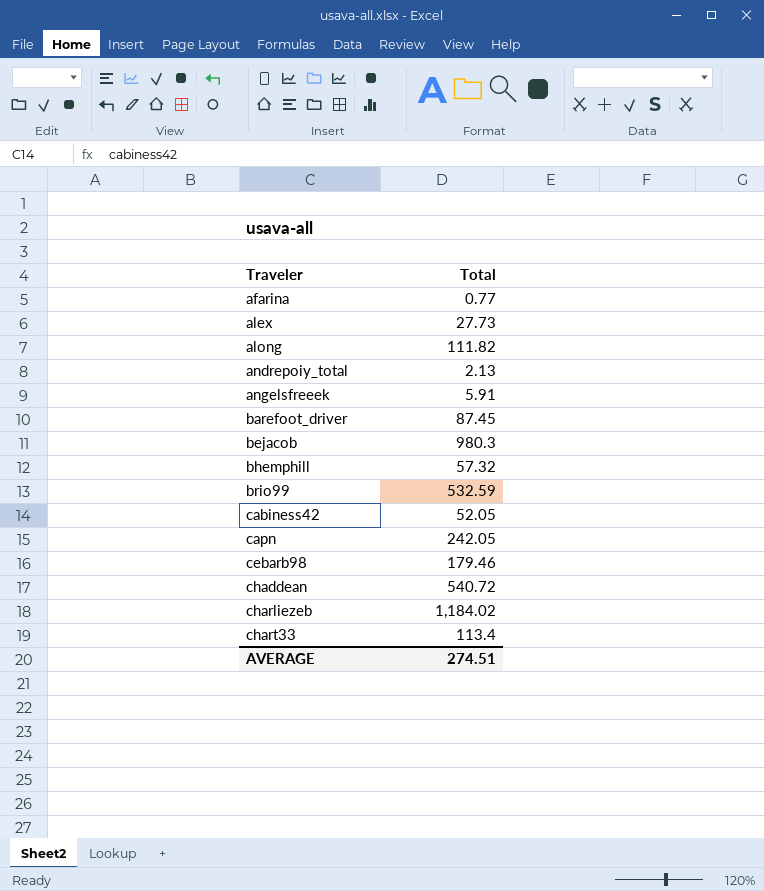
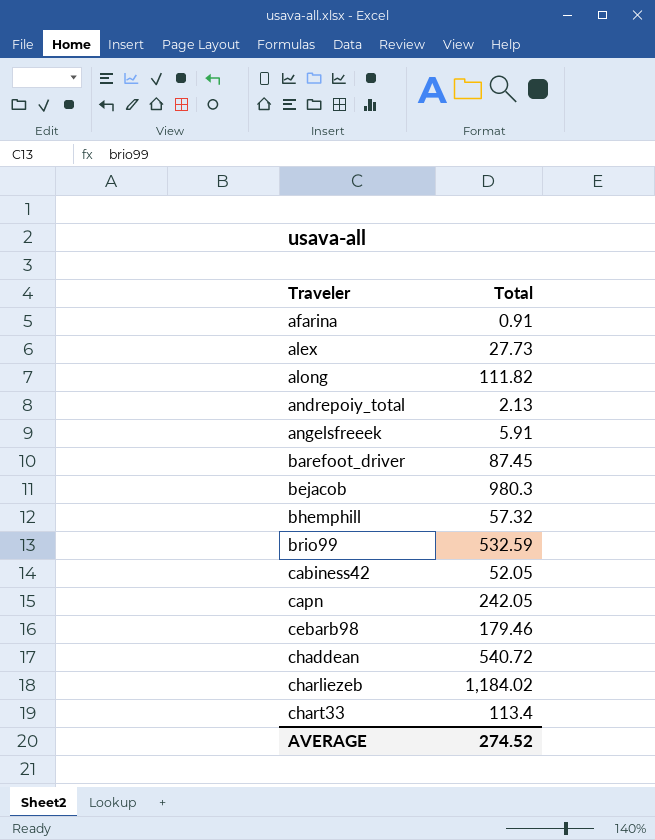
afarina | Total: 0.77 -> 0.91
AVERAGE | Total: 274.51 -> 274.52

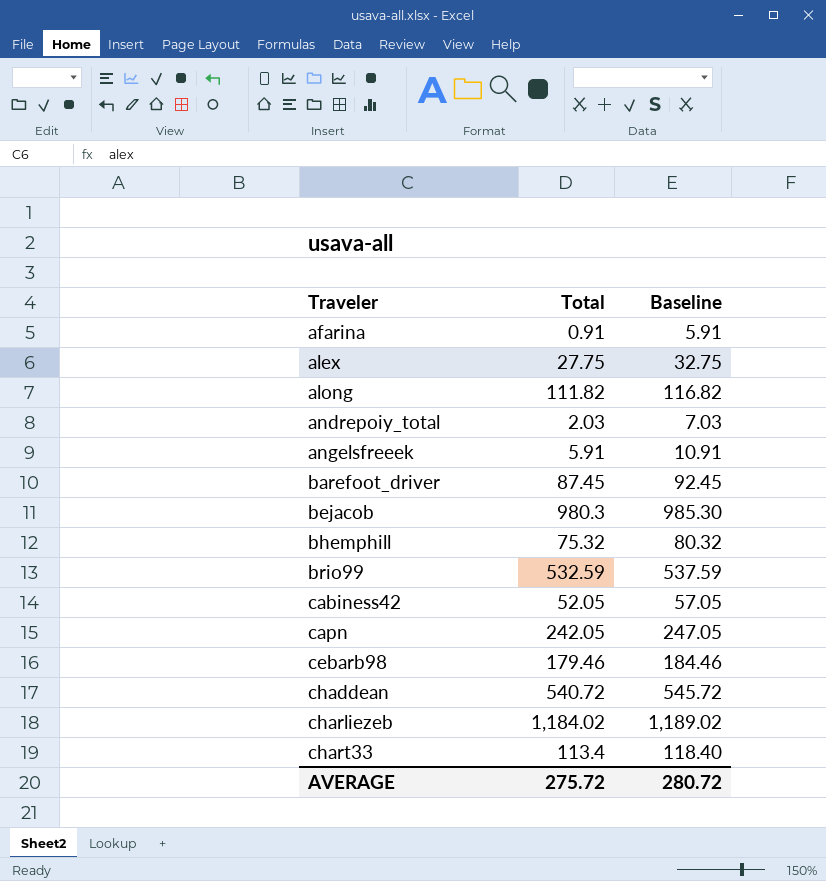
column Baseline | formula: none -> [Total] + 5
alex | Total: 27.73 -> 27.75
andrepoiy_total | Total: 2.13 -> 2.03
bhemphill | Total: 57.32 -> 75.32
AVERAGE | Total: 274.52 -> 275.72

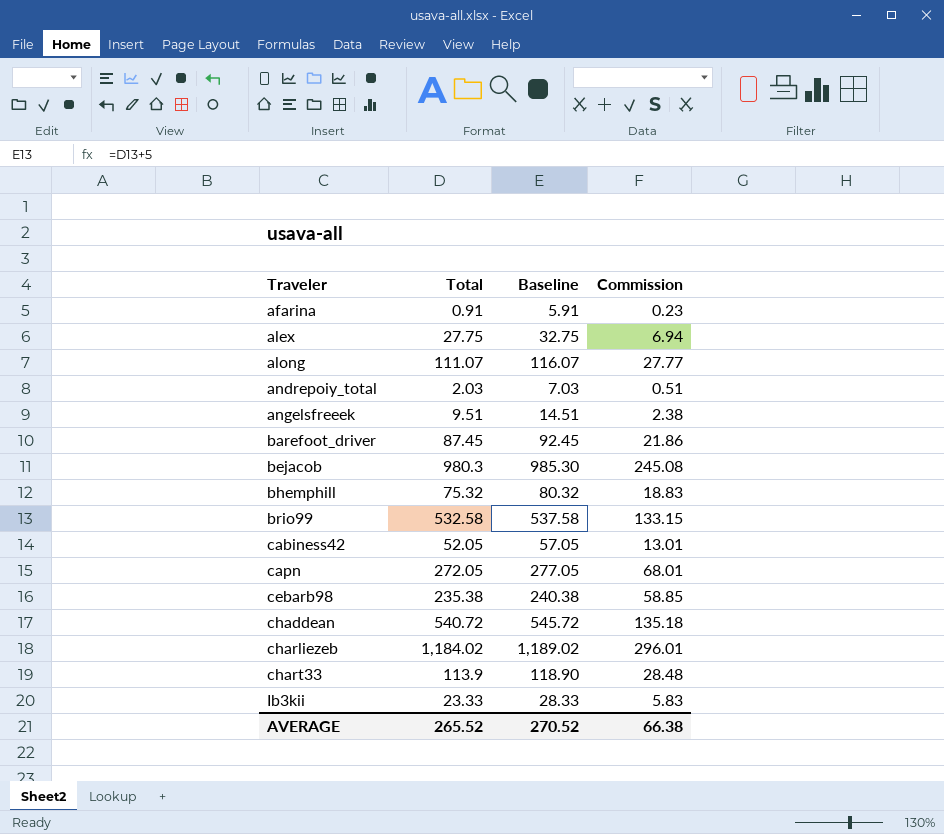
column Commission | formula: none -> [Total] * 0.25
along | Total: 111.82 -> 111.07
along | Baseline: 116.82 -> 116.07
angelsfreeek | Total: 5.91 -> 9.51
angelsfreeek | Baseline: 10.91 -> 14.51
brio99 | Total: 532.59 -> 532.58
brio99 | Baseline: 537.59 -> 537.58
capn | Total: 242.05 -> 272.05
capn | Baseline: 247.05 -> 277.05
cebarb98 | Total: 179.46 -> 235.38
cebarb98 | Baseline: 184.46 -> 240.38
chart33 | Total: 113.4 -> 113.9
chart33 | Baseline: 118.40 -> 118.90
row Ib3kii: none -> 23.33 | 28.33 | 5.83
AVERAGE | Total: 275.72 -> 265.52
AVERAGE | Baseline: 280.72 -> 270.52

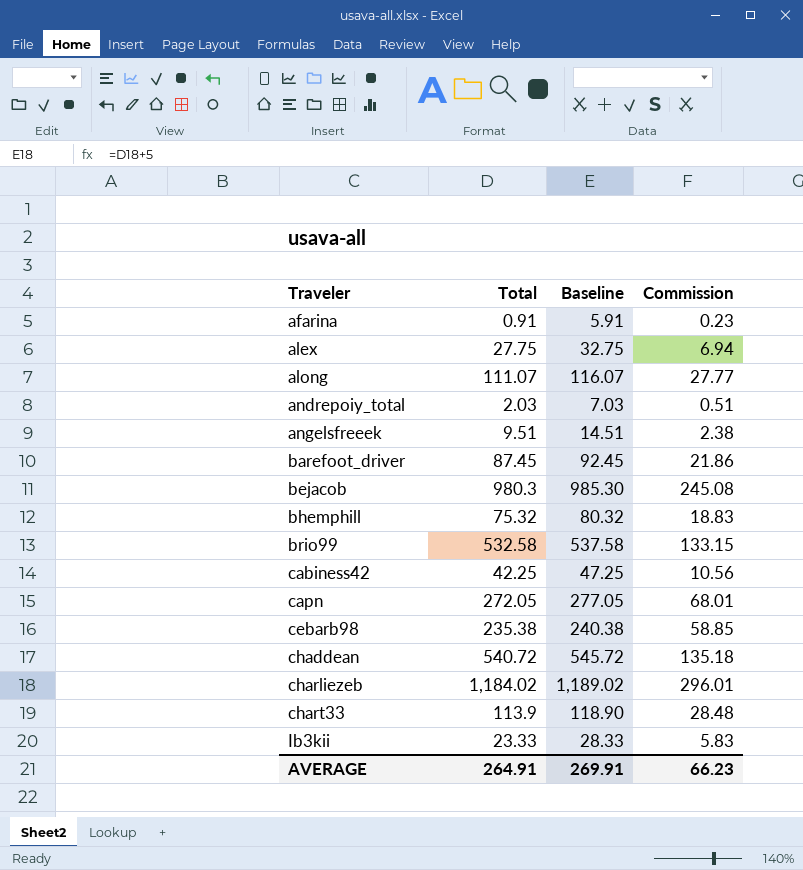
cabiness42 | Total: 52.05 -> 42.25
cabiness42 | Baseline: 57.05 -> 47.25
cabiness42 | Commission: 13.01 -> 10.56
AVERAGE | Total: 265.52 -> 264.91
AVERAGE | Baseline: 270.52 -> 269.91
AVERAGE | Commission: 66.38 -> 66.23

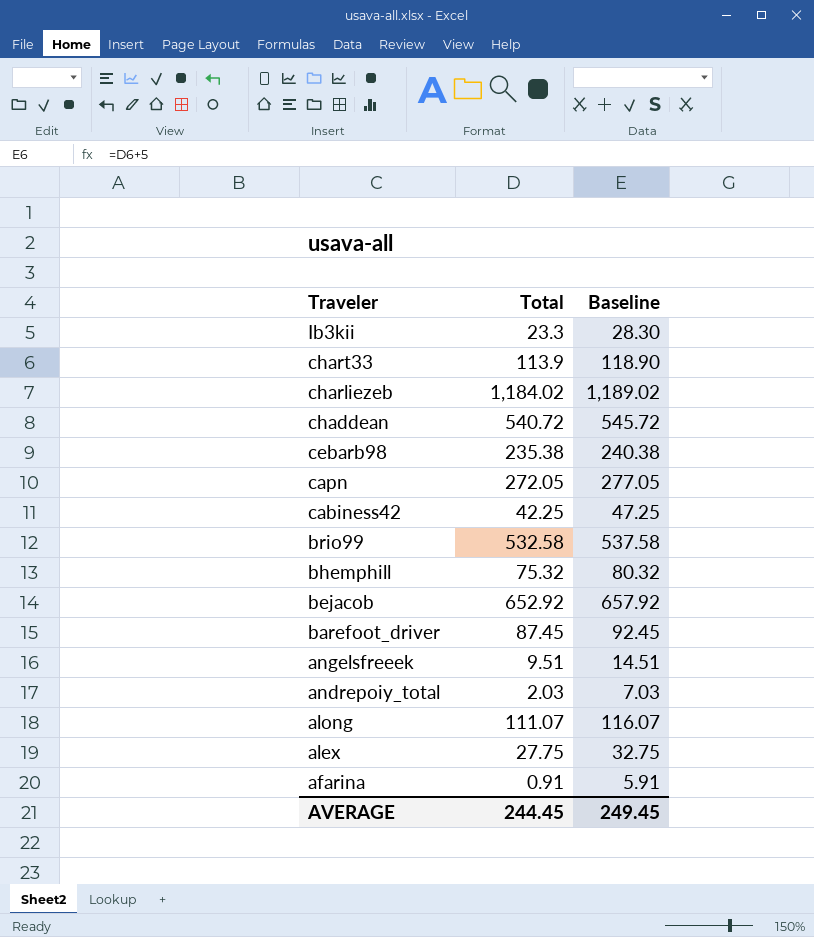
row order: Traveler ascending -> Traveler descending
column Commission | formula: [Total] * 0.25 -> none
Ib3kii | Total: 23.33 -> 23.3
Ib3kii | Baseline: 28.33 -> 28.30
bejacob | Total: 980.3 -> 652.92
bejacob | Baseline: 985.30 -> 657.92
AVERAGE | Total: 264.91 -> 244.45
AVERAGE | Baseline: 269.91 -> 249.45

